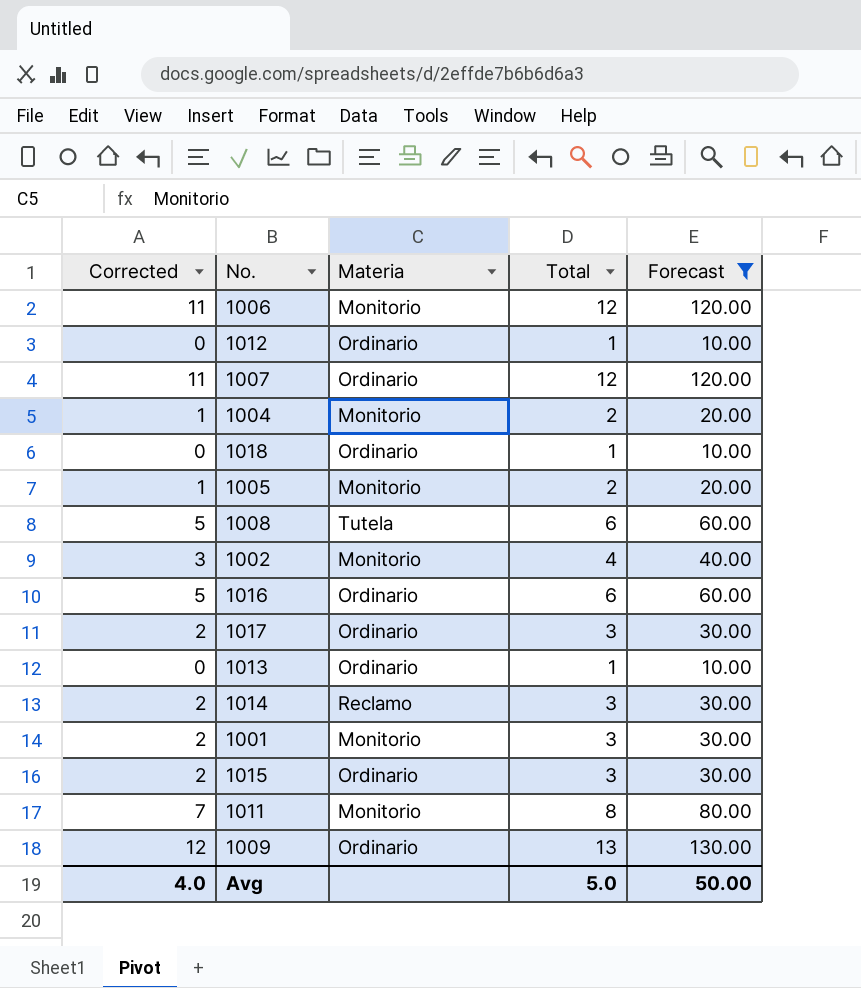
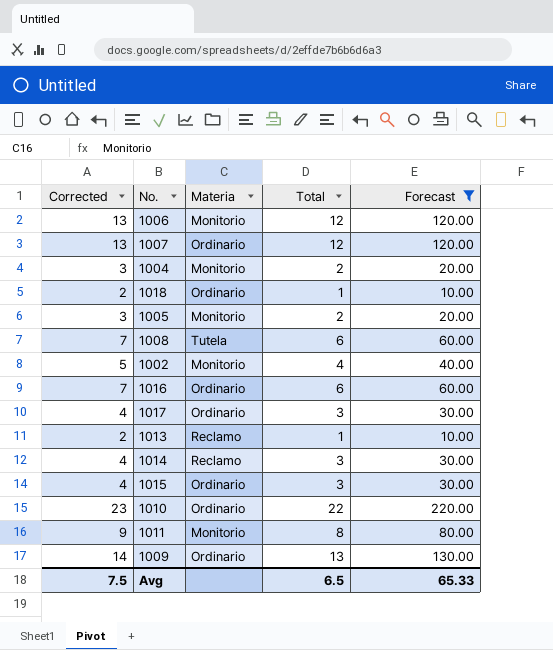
column Corrected | formula: [Total] - 1 -> [Total] + 1
row 1012: 0 | Ordinario | 1 | 10.00 -> none
row 1001: 2 | Monitorio | 3 | 30.00 -> none
1013 | Materia: Ordinario -> Reclamo
row 1010: none -> 23 | Ordinario | 22 | 220.00
Avg | Corrected: 4.0 -> 7.5
Avg | Total: 5.0 -> 6.5
Avg | Forecast: 50.00 -> 65.33

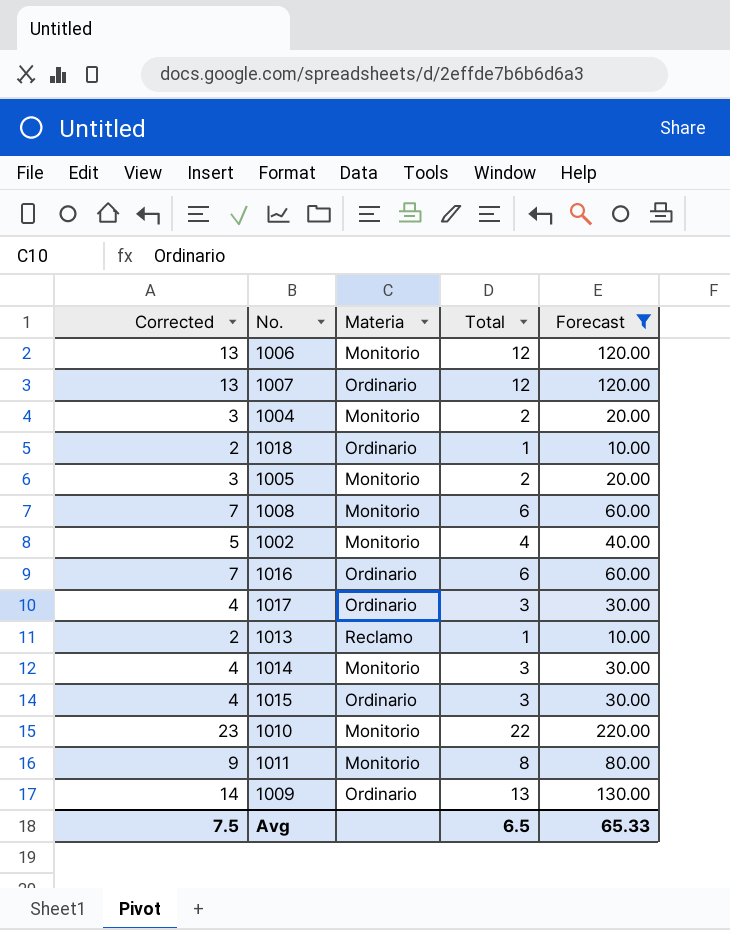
1008 | Materia: Tutela -> Monitorio
1014 | Materia: Reclamo -> Monitorio
1010 | Materia: Ordinario -> Monitorio

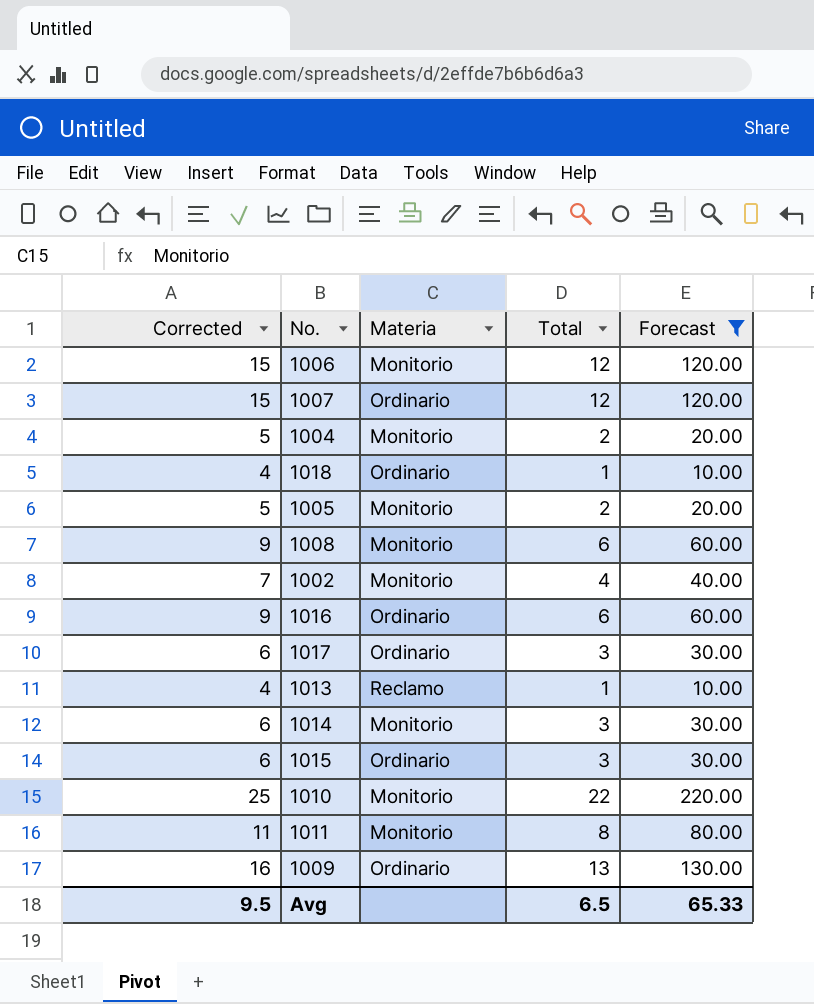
column Corrected | formula: [Total] + 1 -> [Total] + 3
Avg | Corrected: 7.5 -> 9.5

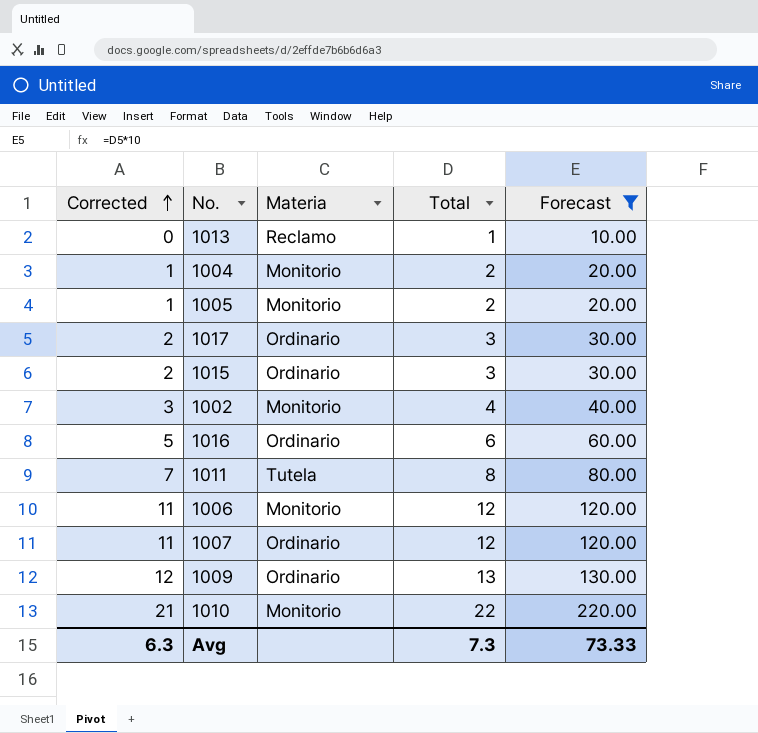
row order: none -> Corrected ascending
column Corrected | formula: [Total] + 3 -> [Total] - 1
row 1018: 4 | Ordinario | 1 | 10.00 -> none
row 1008: 9 | Monitorio | 6 | 60.00 -> none
row 1014: 6 | Monitorio | 3 | 30.00 -> none
1011 | Materia: Monitorio -> Tutela
Avg | Corrected: 9.5 -> 6.3
Avg | Total: 6.5 -> 7.3
Avg | Forecast: 65.33 -> 73.33

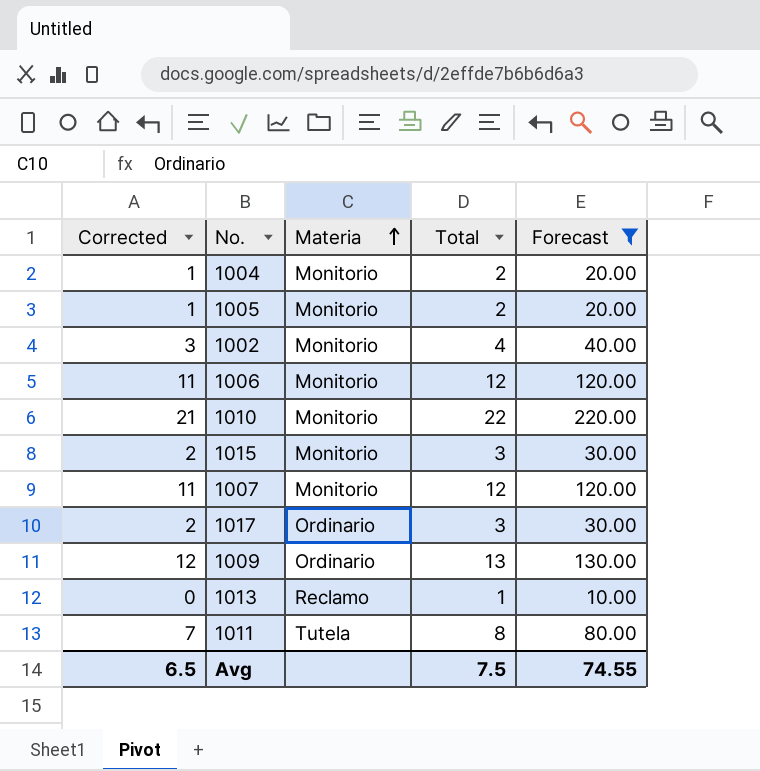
row order: Corrected ascending -> Materia ascending
row 1016: 5 | Ordinario | 6 | 60.00 -> none
1015 | Materia: Ordinario -> Monitorio
1007 | Materia: Ordinario -> Monitorio
Avg | Corrected: 6.3 -> 6.5
Avg | Total: 7.3 -> 7.5
Avg | Forecast: 73.33 -> 74.55

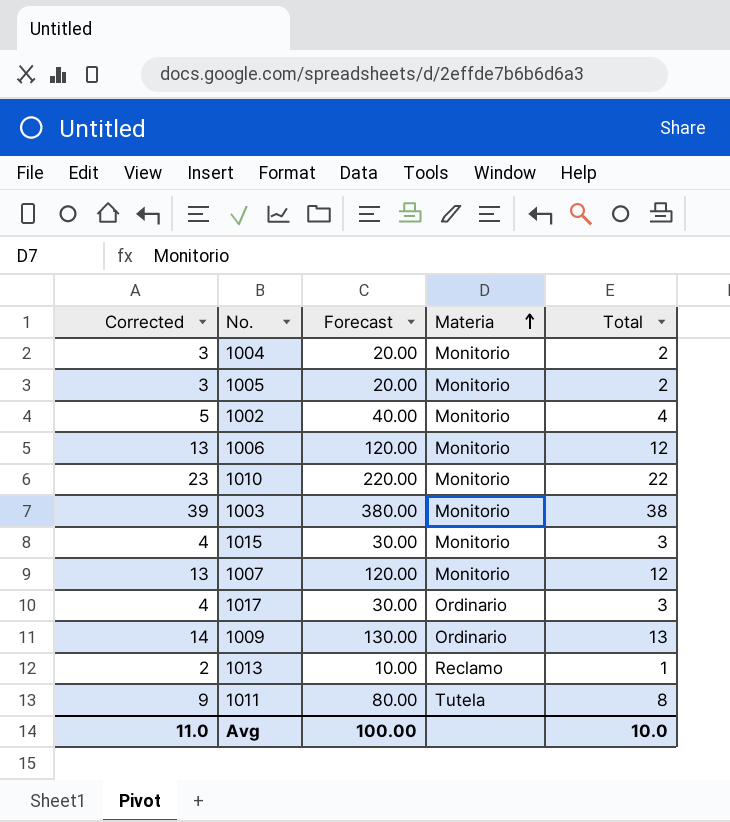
filter: Forecast != 380.00 -> none
column Corrected | formula: [Total] - 1 -> [Total] + 1
column Forecast | position: 5 -> 3
Avg | Corrected: 6.5 -> 11.0
Avg | Forecast: 74.55 -> 100.00
Avg | Total: 7.5 -> 10.0

